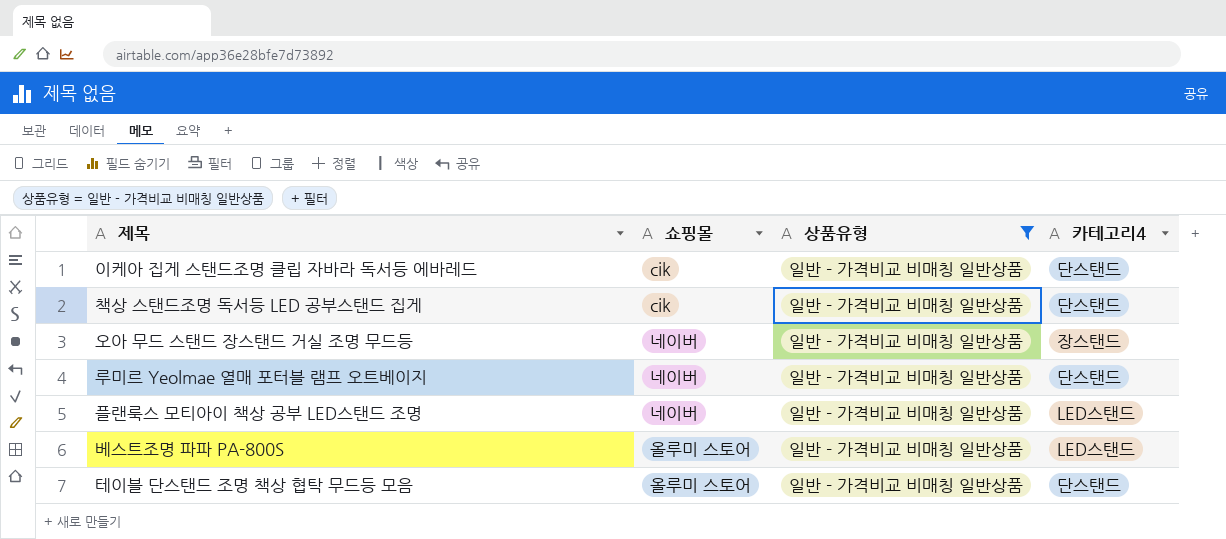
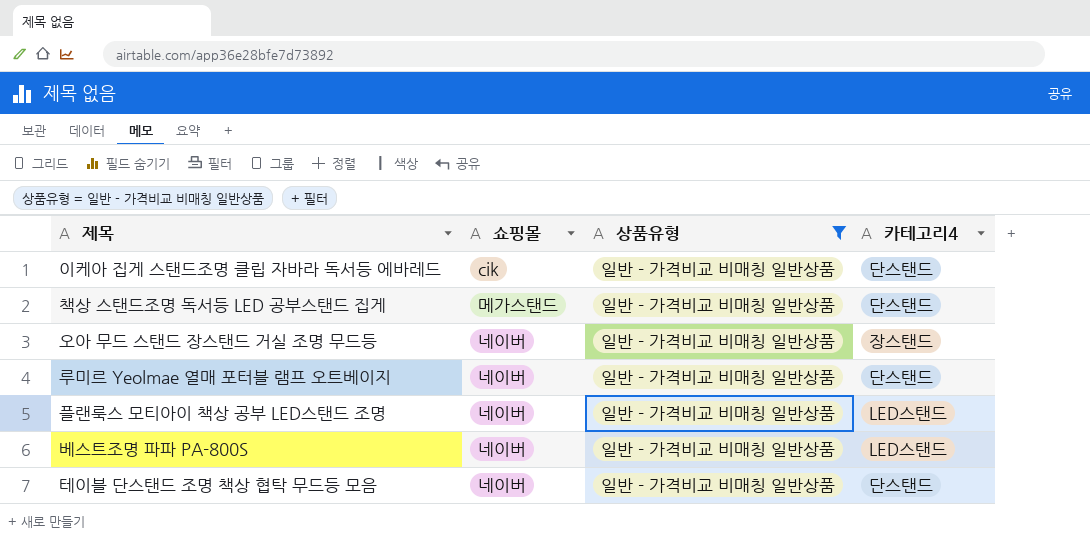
책상 스탠드조명 독서등 LED 공부스탠드 집게 | 쇼핑몰: cik -> 메가스탠드
베스트조명 파파 PA-800S | 쇼핑몰: 올루미 스토어 -> 네이버
테이블 단스탠드 조명 책상 협탁 무드등 모음 | 쇼핑몰: 올루미 스토어 -> 네이버

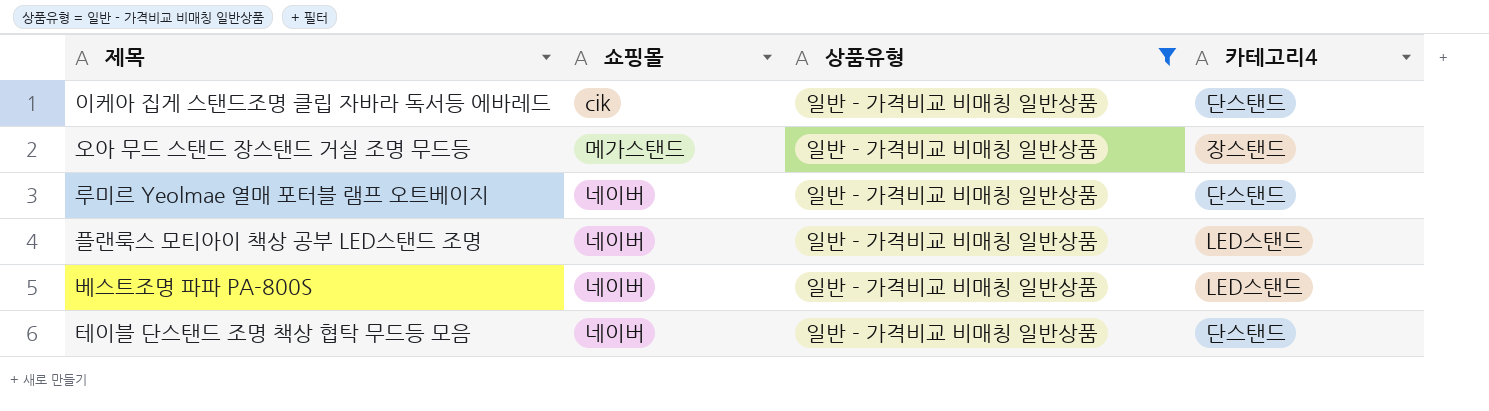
row 책상 스탠드조명 독서등 LED 공부스탠드 집게: 메가스탠드 | 일반 - 가격비교 비매칭 일반상품 | 단스탠드 -> none
오아 무드 스탠드 장스탠드 거실 조명 무드등 | 쇼핑몰: 네이버 -> 메가스탠드

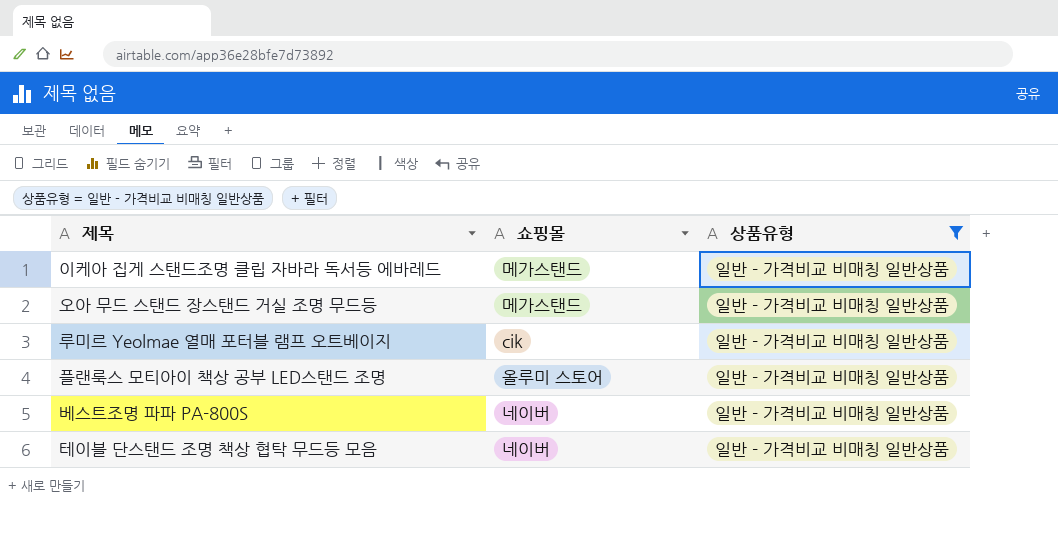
column 카테고리4 | position: 4 -> none
이케아 집게 스탠드조명 클립 자바라 독서등 에바레드 | 쇼핑몰: cik -> 메가스탠드
루미르 Yeolmae 열매 포터블 램프 오트베이지 | 쇼핑몰: 네이버 -> cik
플랜룩스 모티아이 책상 공부 LED스탠드 조명 | 쇼핑몰: 네이버 -> 올루미 스토어

